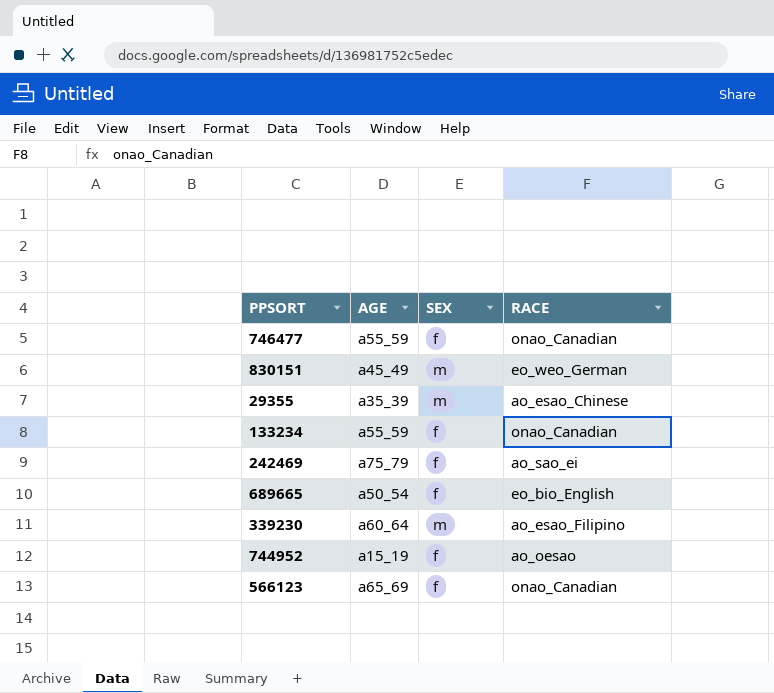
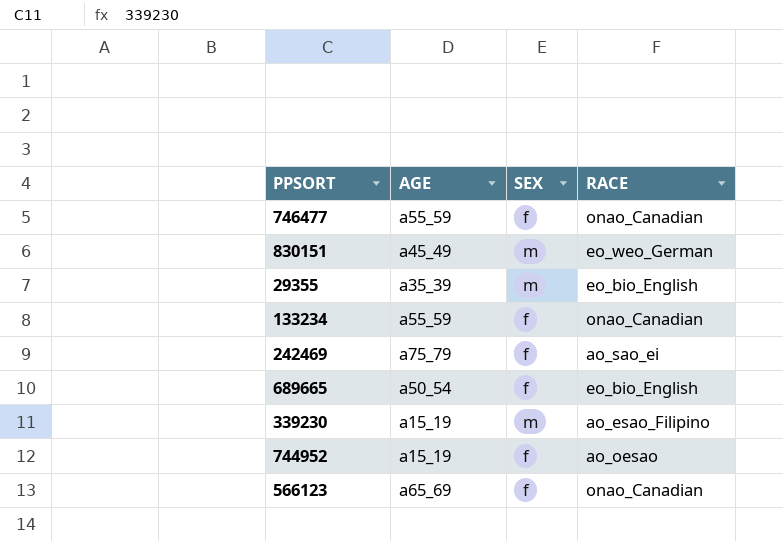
29355 | RACE: ao_esao_Chinese -> eo_bio_English
339230 | AGE: a60_64 -> a15_19

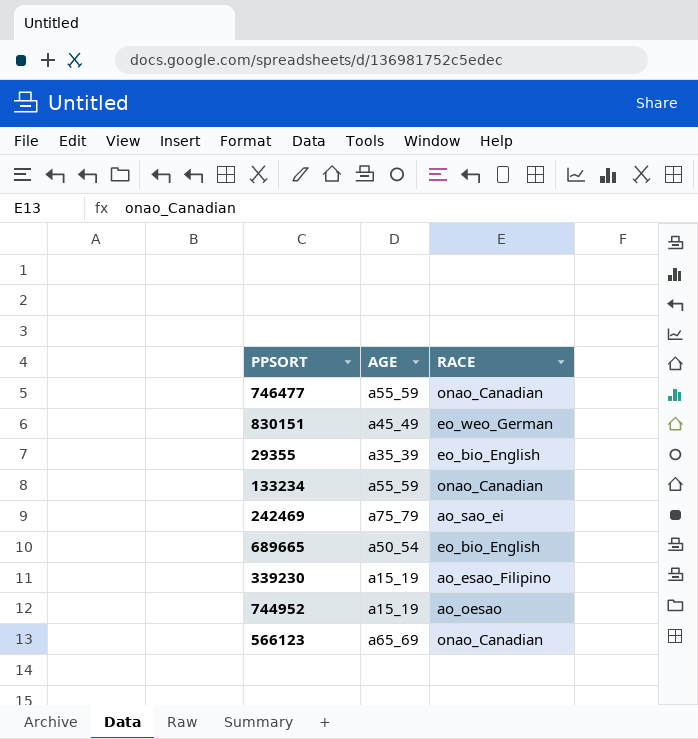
column SEX | position: 3 -> none

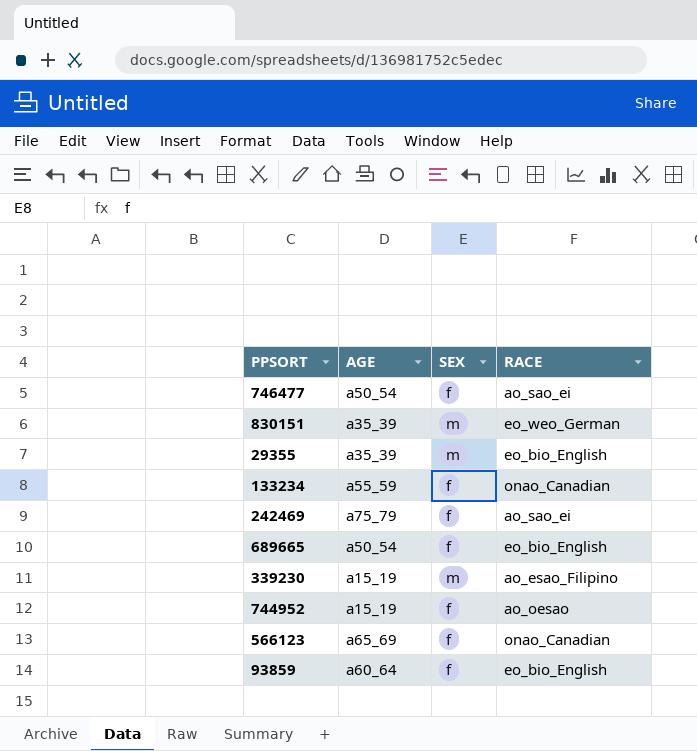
column SEX | position: none -> 3
746477 | AGE: a55_59 -> a50_54
746477 | RACE: onao_Canadian -> ao_sao_ei
830151 | AGE: a45_49 -> a35_39
row 93859: none -> a60_64 | f | eo_bio_English

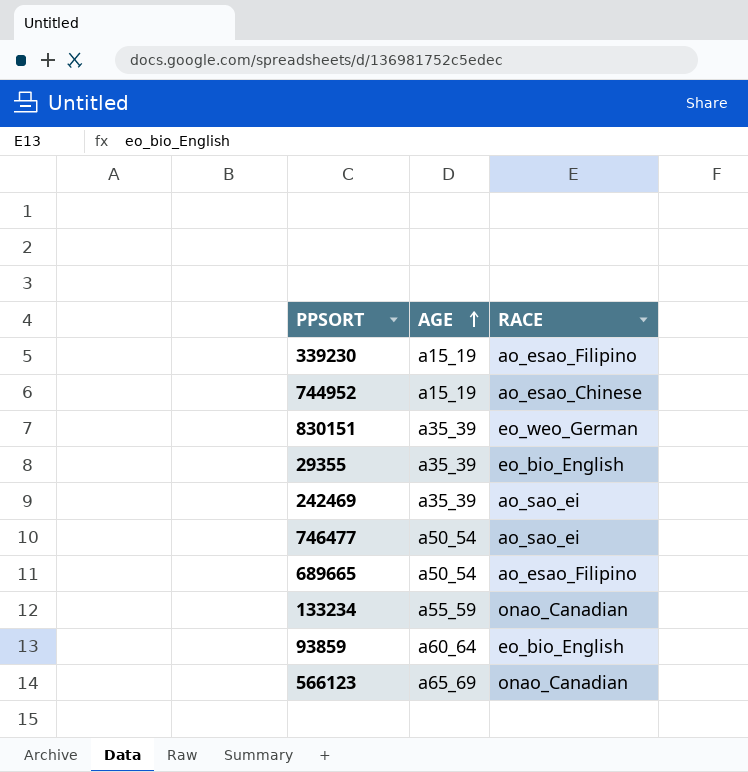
row order: none -> AGE ascending
column SEX | position: 3 -> none
744952 | RACE: ao_oesao -> ao_esao_Chinese
242469 | AGE: a75_79 -> a35_39
689665 | RACE: eo_bio_English -> ao_esao_Filipino

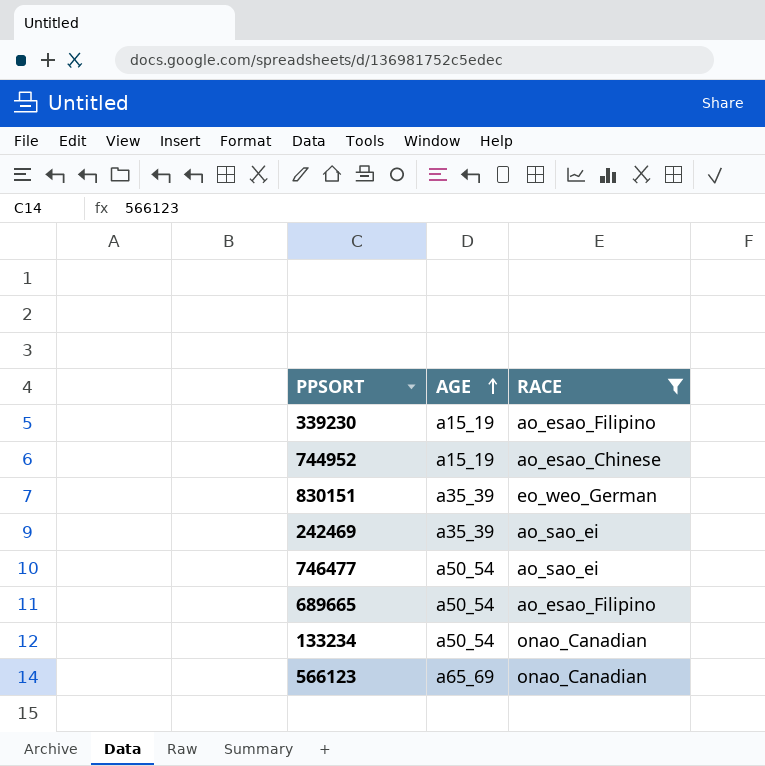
filter: none -> RACE != eo_bio_English
133234 | AGE: a55_59 -> a50_54

